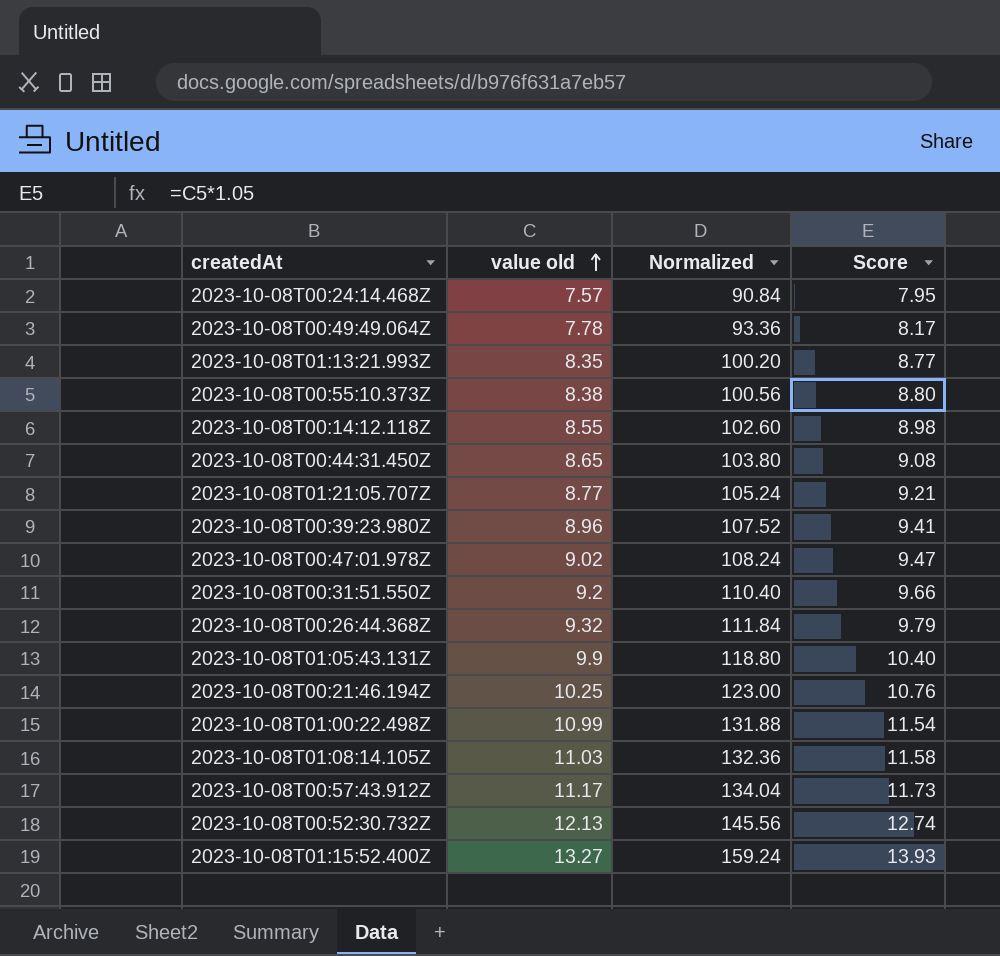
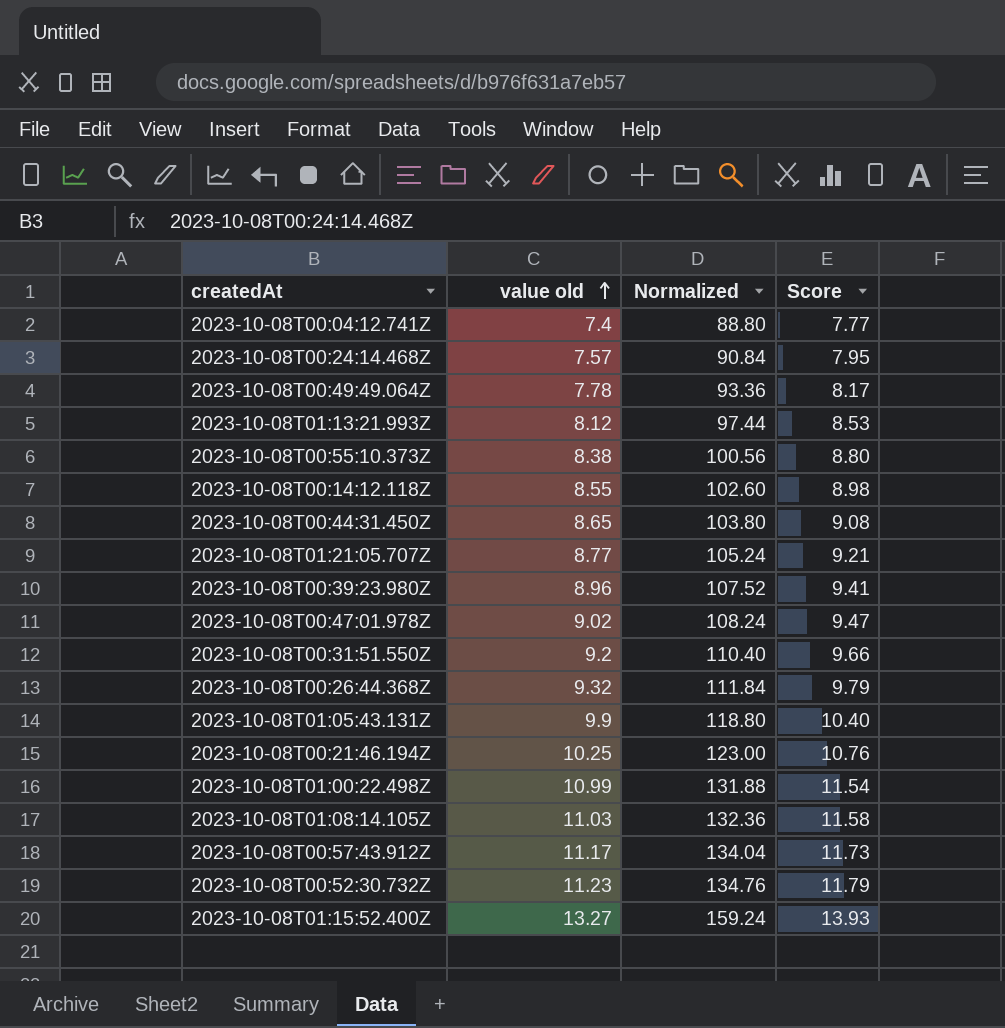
row 2023-10-08T00:04:12.741Z: none -> 7.4 | 88.80 | 7.77
2023-10-08T01:13:21.993Z | value old: 8.35 -> 8.12
2023-10-08T01:13:21.993Z | Normalized: 100.20 -> 97.44
2023-10-08T01:13:21.993Z | Score: 8.77 -> 8.53
2023-10-08T00:52:30.732Z | value old: 12.13 -> 11.23
2023-10-08T00:52:30.732Z | Normalized: 145.56 -> 134.76
2023-10-08T00:52:30.732Z | Score: 12.74 -> 11.79

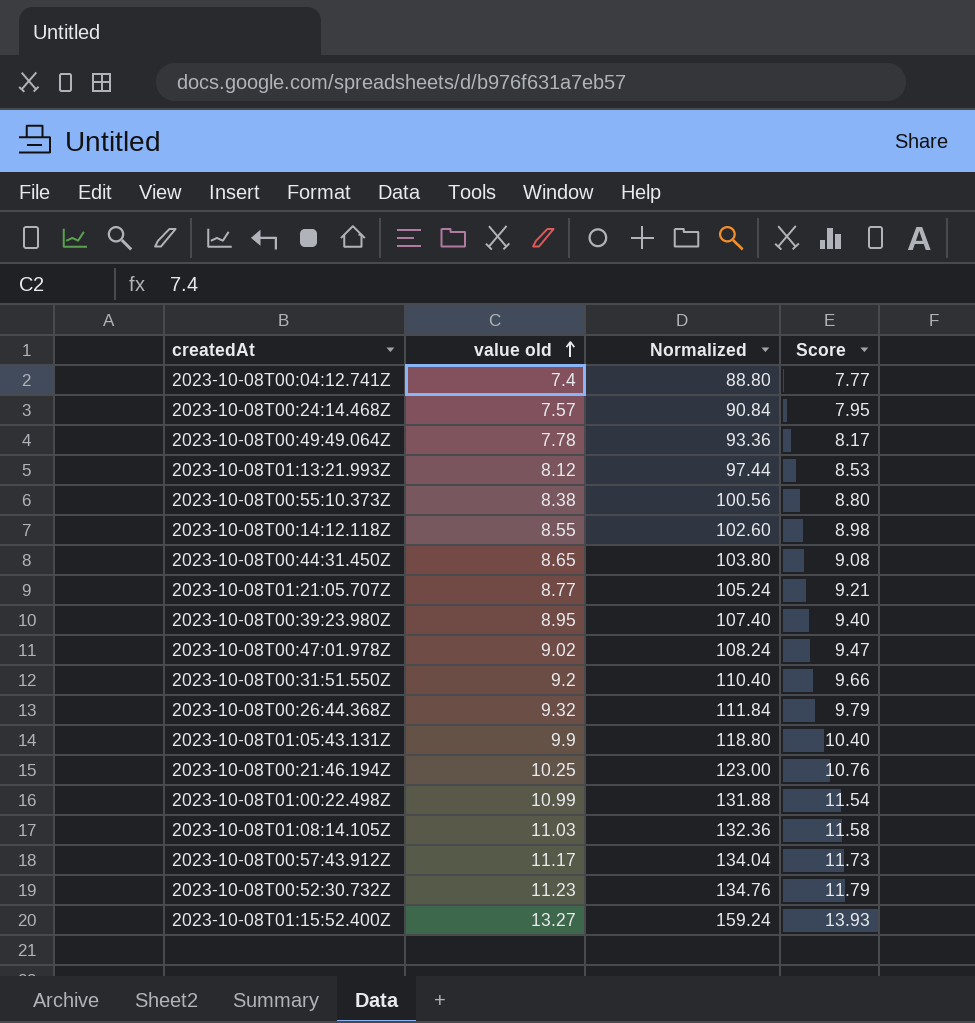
2023-10-08T00:39:23.980Z | value old: 8.96 -> 8.95
2023-10-08T00:39:23.980Z | Normalized: 107.52 -> 107.40
2023-10-08T00:39:23.980Z | Score: 9.41 -> 9.40

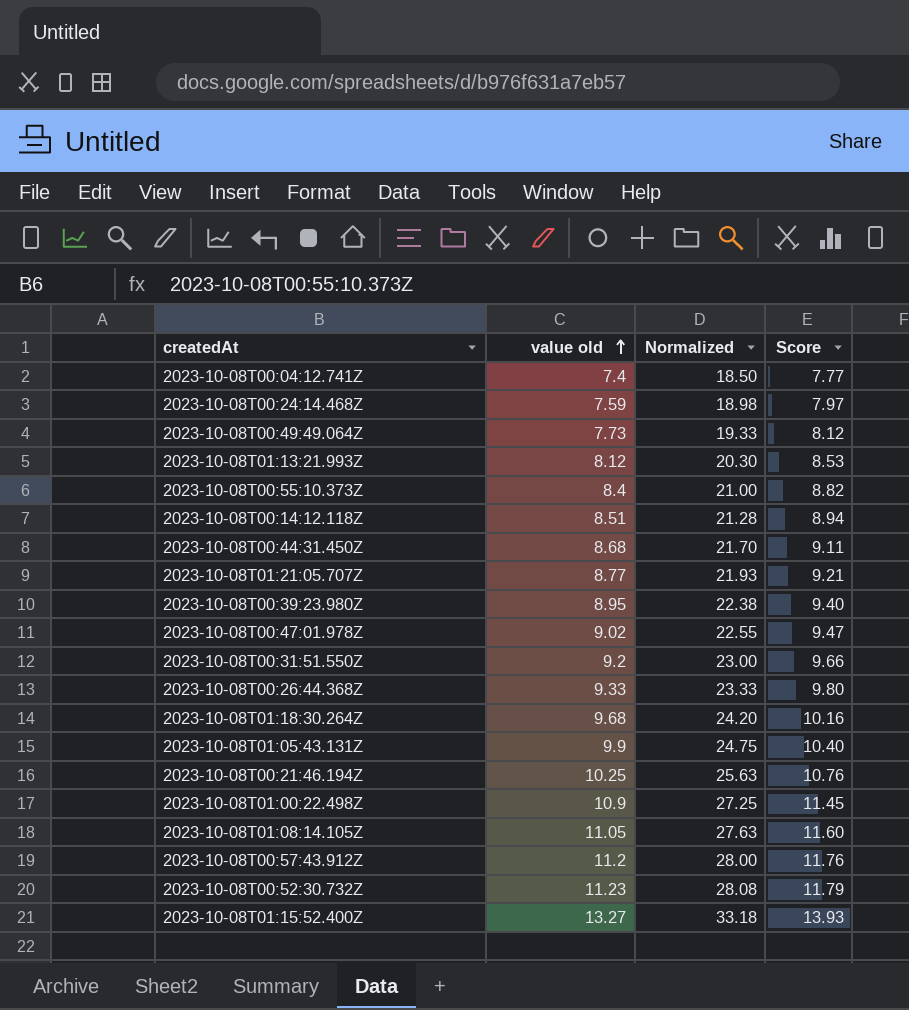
column Normalized | formula: [value old] * 12 -> [value old] * 2.5
2023-10-08T00:24:14.468Z | value old: 7.57 -> 7.59
2023-10-08T00:24:14.468Z | Score: 7.95 -> 7.97
2023-10-08T00:49:49.064Z | value old: 7.78 -> 7.73
2023-10-08T00:49:49.064Z | Score: 8.17 -> 8.12
2023-10-08T00:55:10.373Z | value old: 8.38 -> 8.4
2023-10-08T00:55:10.373Z | Score: 8.80 -> 8.82
2023-10-08T00:14:12.118Z | value old: 8.55 -> 8.51
2023-10-08T00:14:12.118Z | Score: 8.98 -> 8.94
2023-10-08T00:44:31.450Z | value old: 8.65 -> 8.68
2023-10-08T00:44:31.450Z | Score: 9.08 -> 9.11
2023-10-08T00:26:44.368Z | value old: 9.32 -> 9.33
2023-10-08T00:26:44.368Z | Score: 9.79 -> 9.80
row 2023-10-08T01:18:30.264Z: none -> 9.68 | 24.20 | 10.16
2023-10-08T01:00:22.498Z | value old: 10.99 -> 10.9
2023-10-08T01:00:22.498Z | Score: 11.54 -> 11.45
2023-10-08T01:08:14.105Z | value old: 11.03 -> 11.05
2023-10-08T01:08:14.105Z | Score: 11.58 -> 11.60
2023-10-08T00:57:43.912Z | value old: 11.17 -> 11.2
2023-10-08T00:57:43.912Z | Score: 11.73 -> 11.76

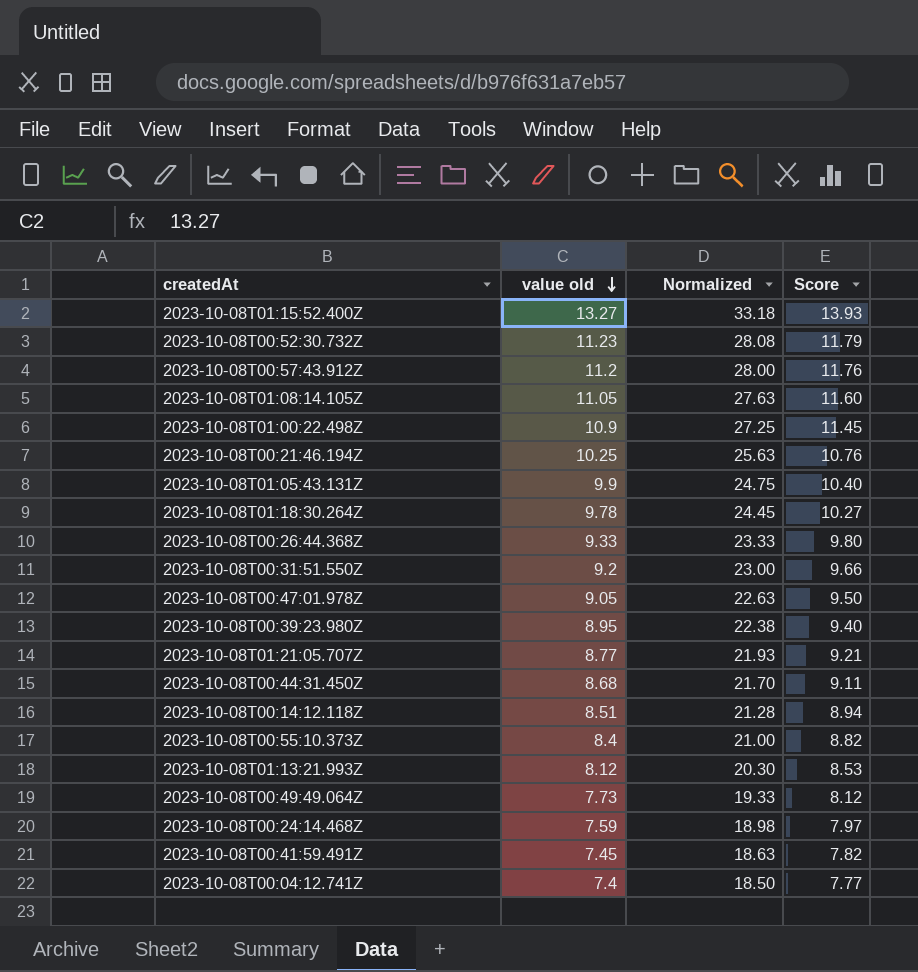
row order: value old ascending -> value old descending
2023-10-08T01:18:30.264Z | value old: 9.68 -> 9.78
2023-10-08T01:18:30.264Z | Normalized: 24.20 -> 24.45
2023-10-08T01:18:30.264Z | Score: 10.16 -> 10.27
2023-10-08T00:47:01.978Z | value old: 9.02 -> 9.05
2023-10-08T00:47:01.978Z | Normalized: 22.55 -> 22.63
2023-10-08T00:47:01.978Z | Score: 9.47 -> 9.50
row 2023-10-08T00:41:59.491Z: none -> 7.45 | 18.63 | 7.82

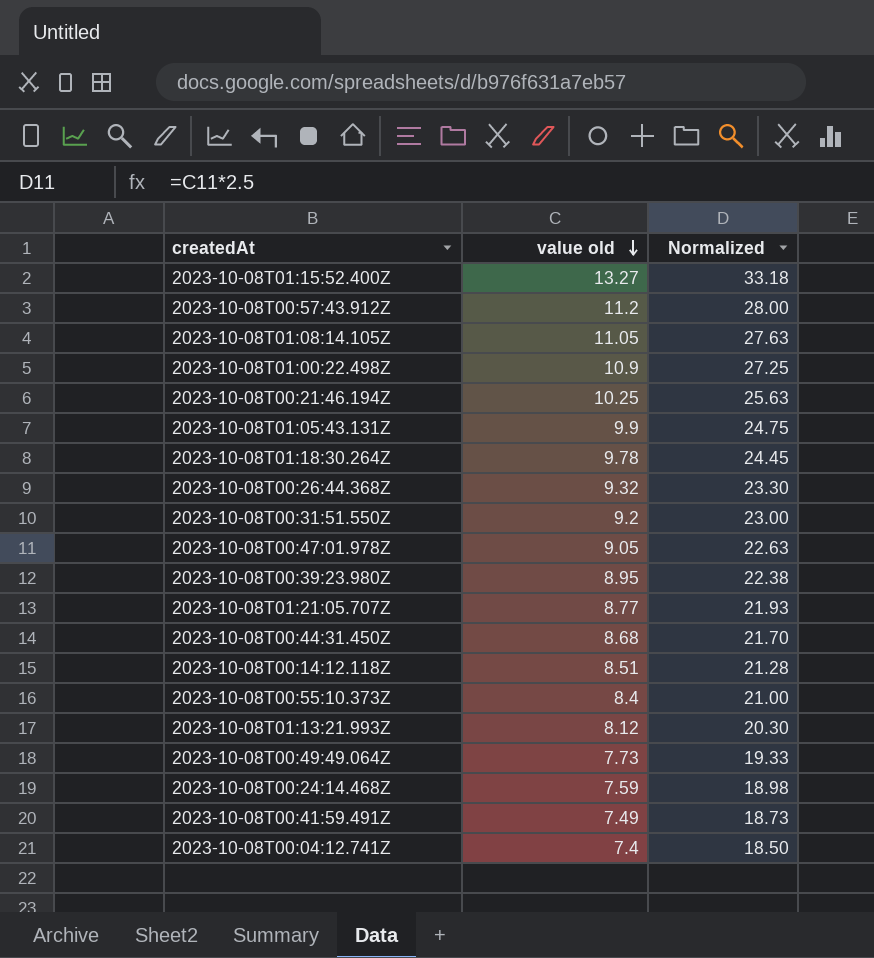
column Score | formula: [value old] * 1.05 -> none
row 2023-10-08T00:52:30.732Z: 11.23 | 28.08 | 11.79 -> none
2023-10-08T00:26:44.368Z | value old: 9.33 -> 9.32
2023-10-08T00:26:44.368Z | Normalized: 23.33 -> 23.30
2023-10-08T00:41:59.491Z | value old: 7.45 -> 7.49
2023-10-08T00:41:59.491Z | Normalized: 18.63 -> 18.73

